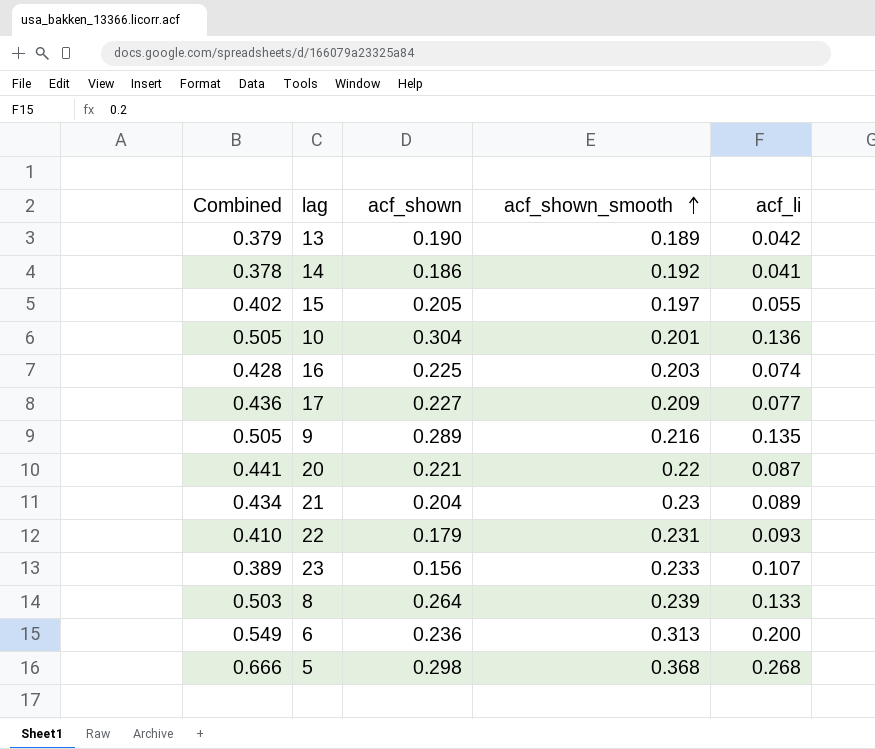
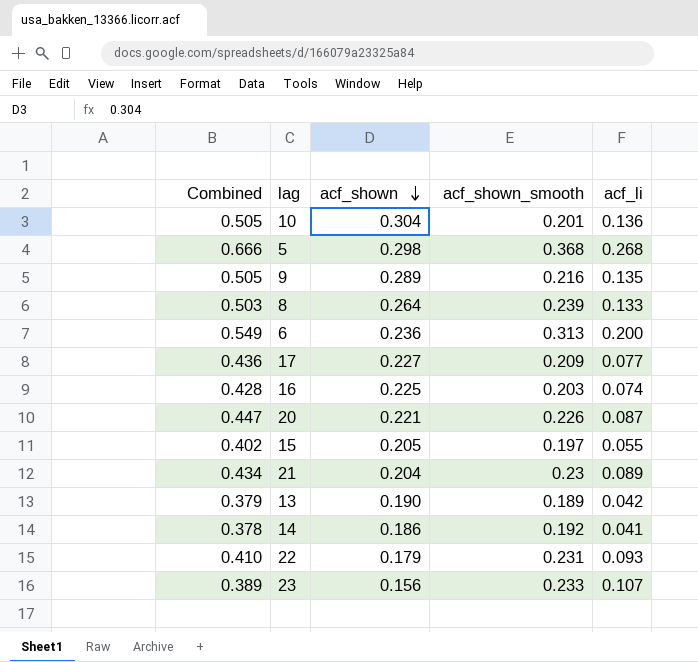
row order: acf_shown_smooth ascending -> acf_shown descending
20 | Combined: 0.441 -> 0.447
20 | acf_shown_smooth: 0.22 -> 0.226

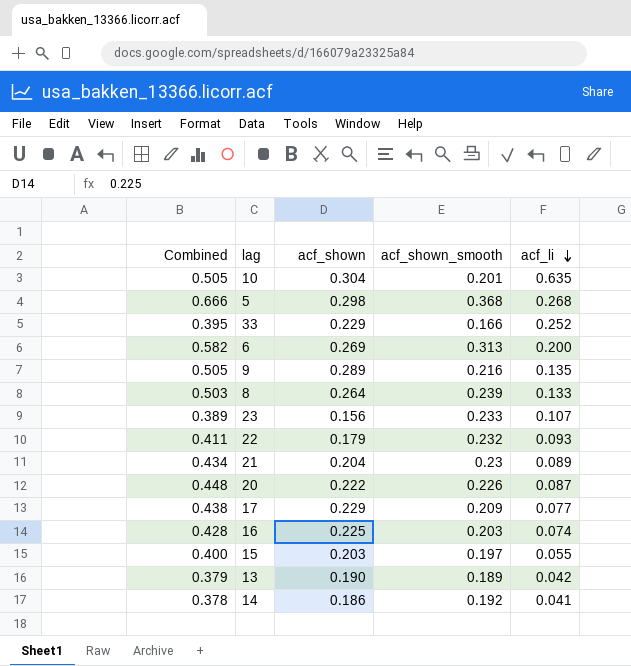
row order: acf_shown descending -> acf_li descending
10 | acf_li: 0.136 -> 0.635
row 33: none -> 0.395 | 0.229 | 0.166 | 0.252
6 | Combined: 0.549 -> 0.582
6 | acf_shown: 0.236 -> 0.269
22 | Combined: 0.410 -> 0.411
22 | acf_shown_smooth: 0.231 -> 0.232
20 | Combined: 0.447 -> 0.448
20 | acf_shown: 0.221 -> 0.222
17 | Combined: 0.436 -> 0.438
17 | acf_shown: 0.227 -> 0.229
15 | Combined: 0.402 -> 0.400
15 | acf_shown: 0.205 -> 0.203

